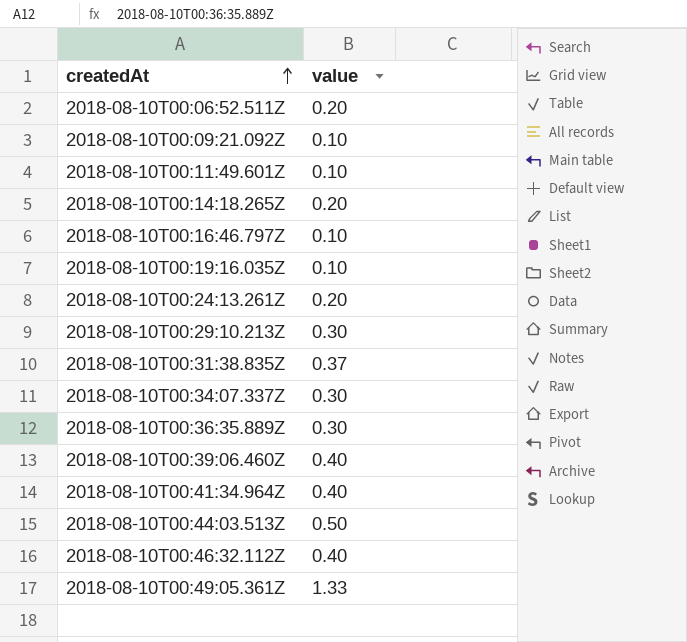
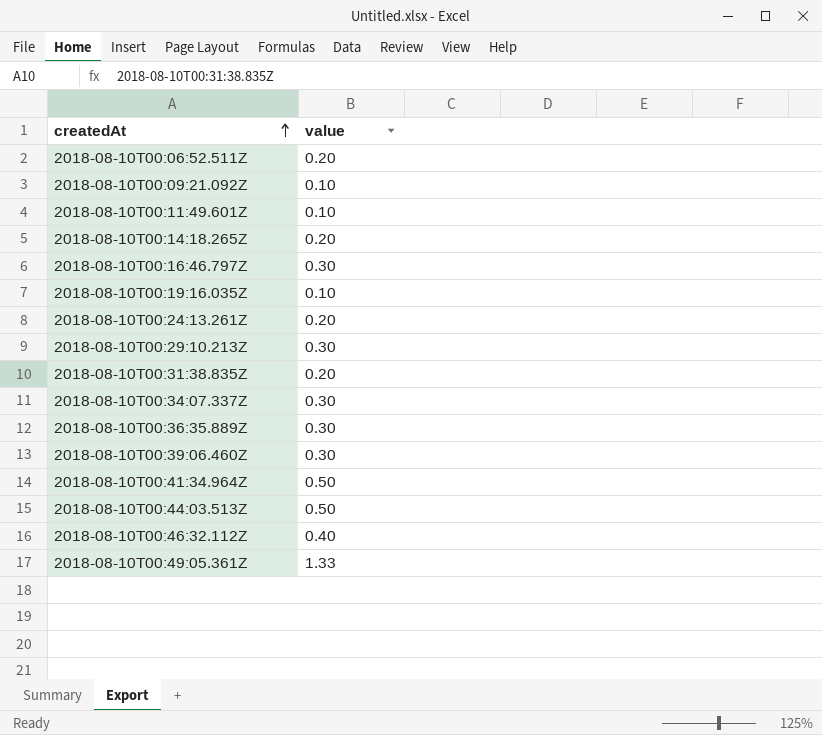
2018-08-10T00:16:46.797Z | value: 0.10 -> 0.30
2018-08-10T00:31:38.835Z | value: 0.37 -> 0.20
2018-08-10T00:39:06.460Z | value: 0.40 -> 0.30
2018-08-10T00:41:34.964Z | value: 0.40 -> 0.50

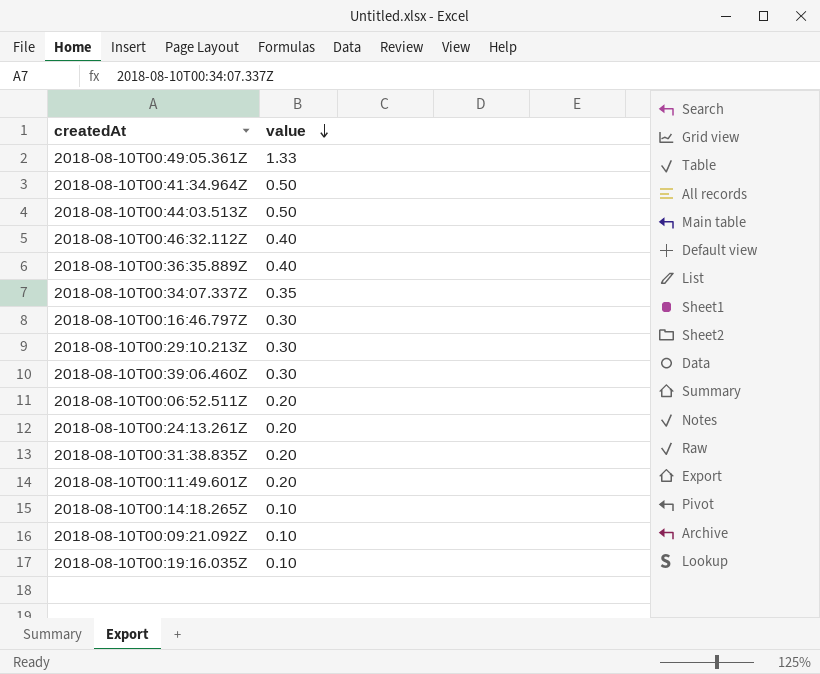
row order: createdAt ascending -> value descending
2018-08-10T00:36:35.889Z | value: 0.30 -> 0.40
2018-08-10T00:34:07.337Z | value: 0.30 -> 0.35
2018-08-10T00:11:49.601Z | value: 0.10 -> 0.20
2018-08-10T00:14:18.265Z | value: 0.20 -> 0.10

